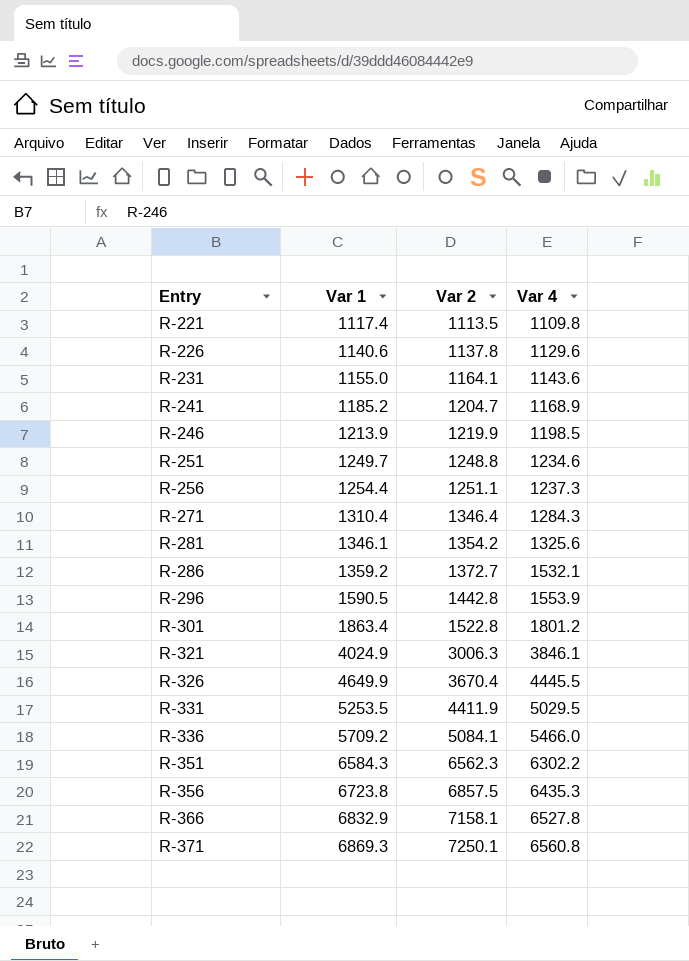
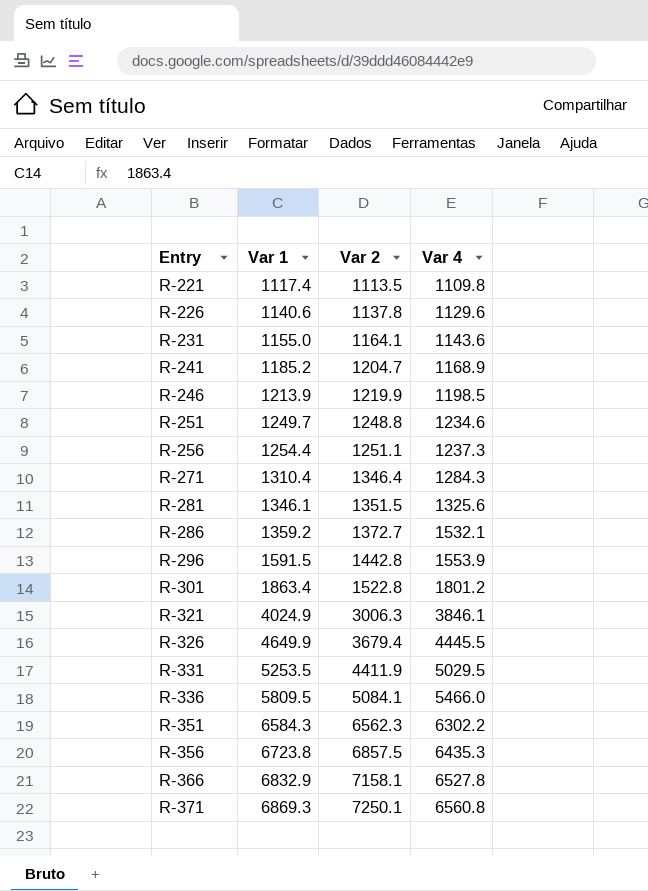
R-281 | Var 2: 1354.2 -> 1351.5
R-296 | Var 1: 1590.5 -> 1591.5
R-326 | Var 2: 3670.4 -> 3679.4
R-336 | Var 1: 5709.2 -> 5809.5

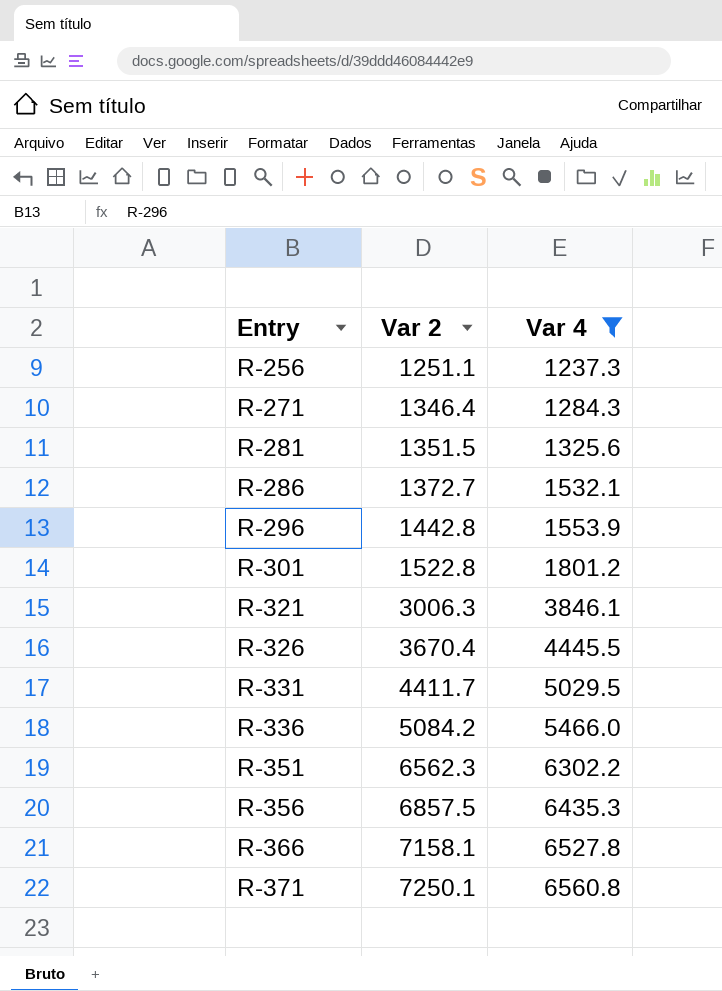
filter: none -> Var 4 >= 1237.3
column Var 1 | position: 2 -> none
R-326 | Var 2: 3679.4 -> 3670.4
R-331 | Var 2: 4411.9 -> 4411.7
R-336 | Var 2: 5084.1 -> 5084.2

